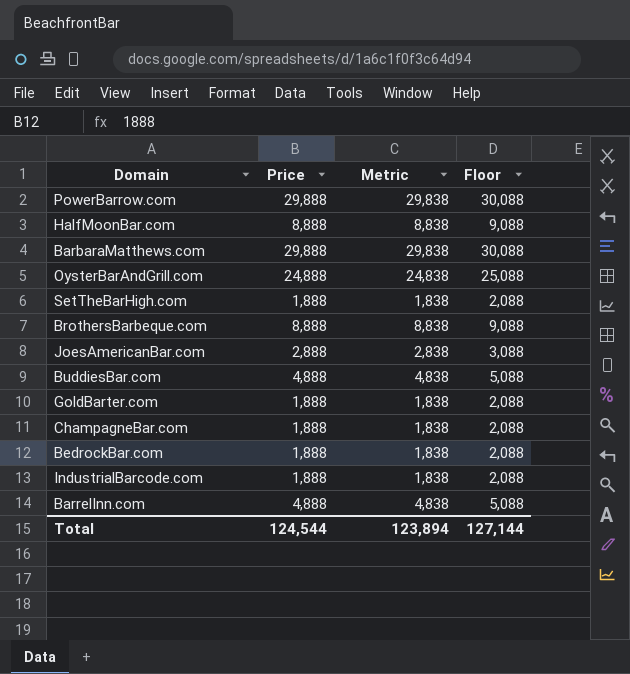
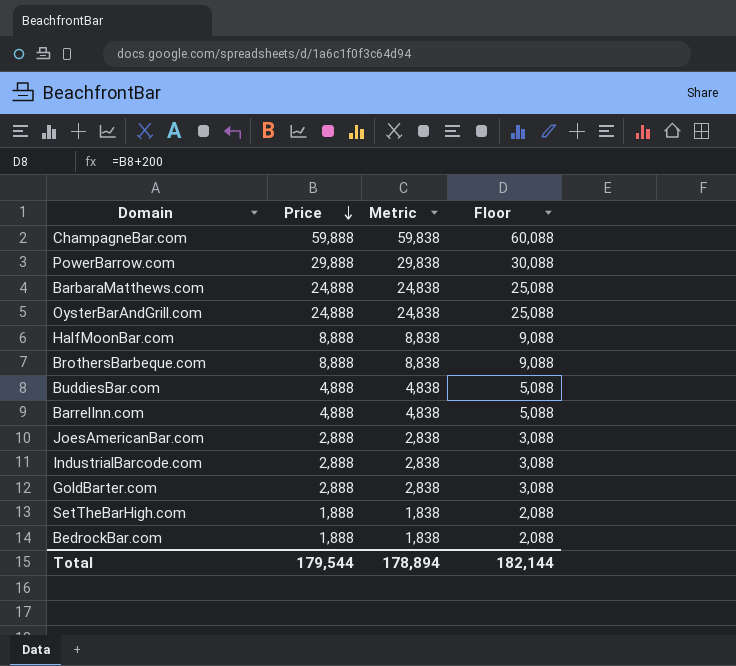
row order: none -> Price descending
ChampagneBar.com | Price: 1,888 -> 59,888
ChampagneBar.com | Metric: 1,838 -> 59,838
ChampagneBar.com | Floor: 2,088 -> 60,088
BarbaraMatthews.com | Price: 29,888 -> 24,888
BarbaraMatthews.com | Metric: 29,838 -> 24,838
BarbaraMatthews.com | Floor: 30,088 -> 25,088
IndustrialBarcode.com | Price: 1,888 -> 2,888
IndustrialBarcode.com | Metric: 1,838 -> 2,838
IndustrialBarcode.com | Floor: 2,088 -> 3,088
GoldBarter.com | Price: 1,888 -> 2,888
GoldBarter.com | Metric: 1,838 -> 2,838
GoldBarter.com | Floor: 2,088 -> 3,088
Total | Price: 124,544 -> 179,544
Total | Metric: 123,894 -> 178,894
Total | Floor: 127,144 -> 182,144

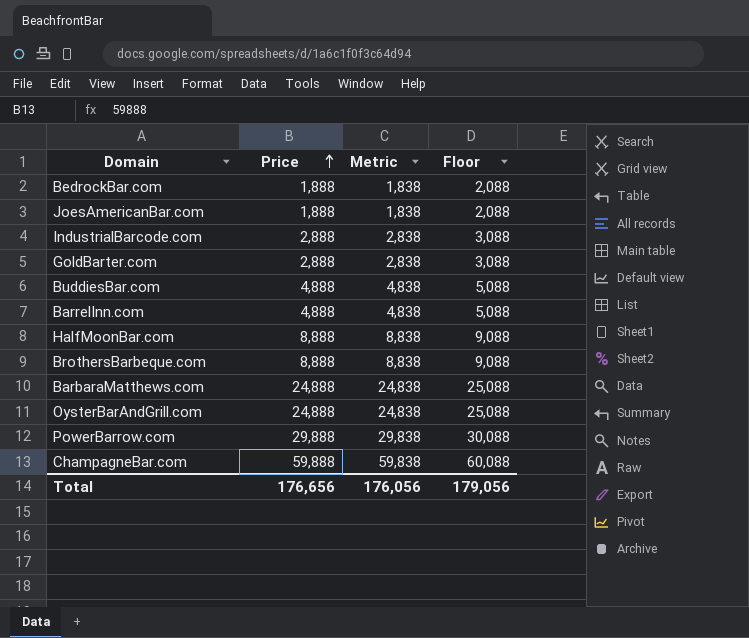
row order: Price descending -> Price ascending
row SetTheBarHigh.com: 1,888 | 1,838 | 2,088 -> none
JoesAmericanBar.com | Price: 2,888 -> 1,888
JoesAmericanBar.com | Metric: 2,838 -> 1,838
JoesAmericanBar.com | Floor: 3,088 -> 2,088
Total | Price: 179,544 -> 176,656
Total | Metric: 178,894 -> 176,056
Total | Floor: 182,144 -> 179,056

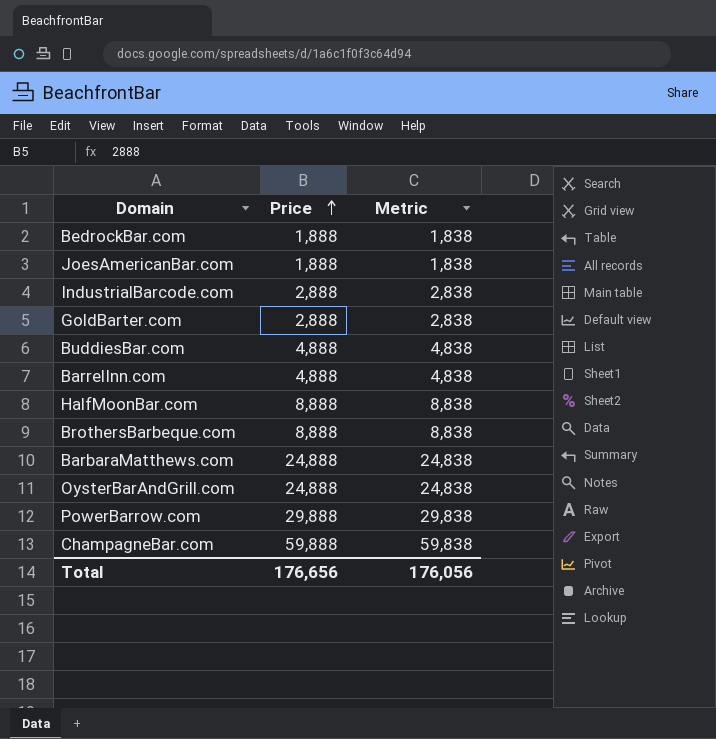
column Floor | formula: [Price] + 200 -> none

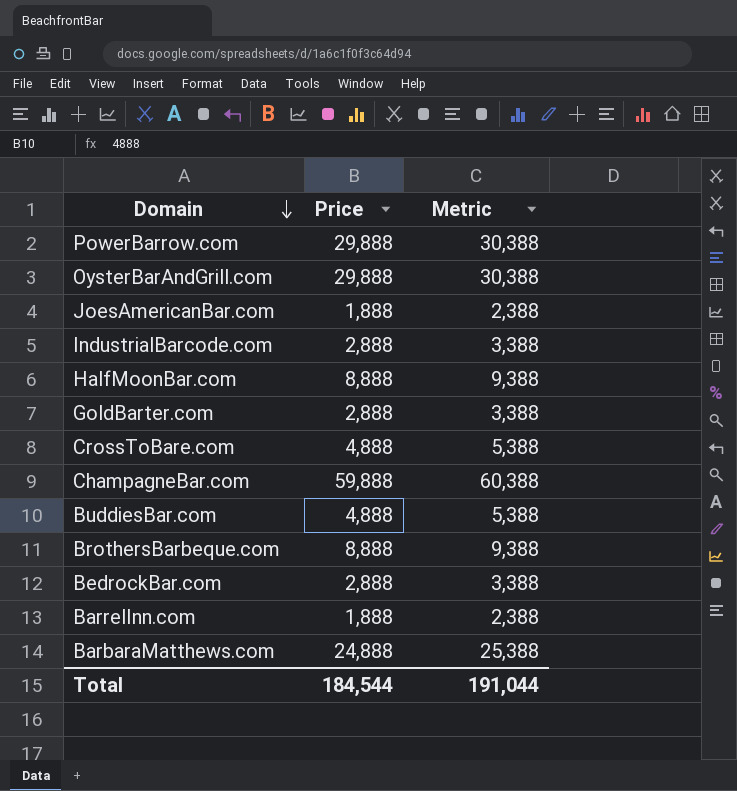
row order: Price ascending -> Domain descending
column Metric | formula: [Price] - 50 -> [Price] + 500
OysterBarAndGrill.com | Price: 24,888 -> 29,888
row CrossToBare.com: none -> 4,888 | 5,388
BedrockBar.com | Price: 1,888 -> 2,888
BarrelInn.com | Price: 4,888 -> 1,888
Total | Price: 176,656 -> 184,544
Total | Metric: 176,056 -> 191,044

